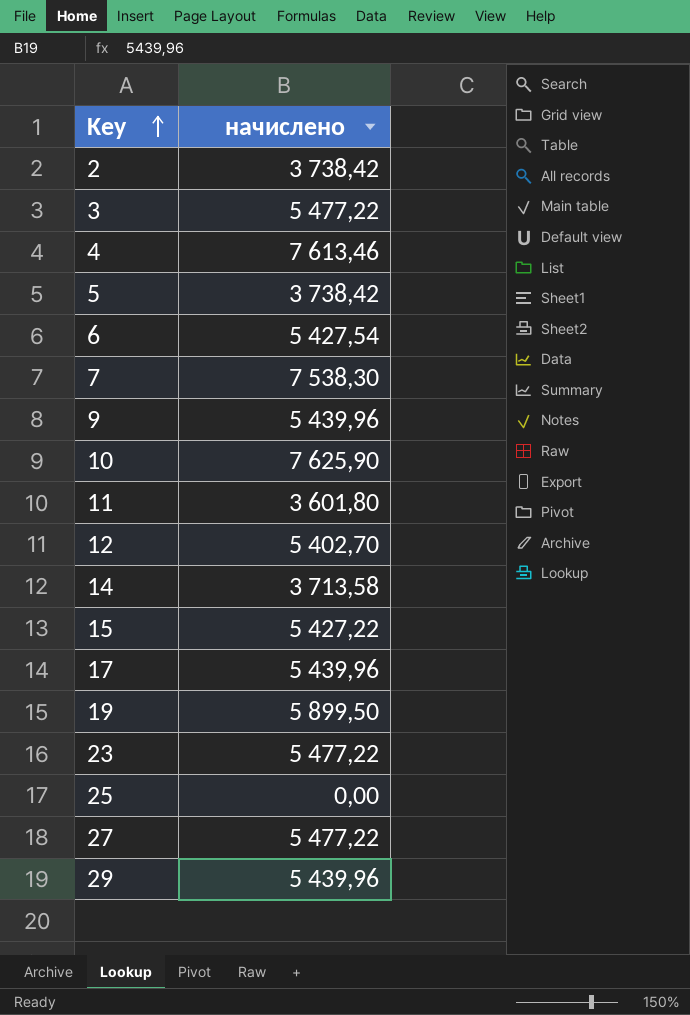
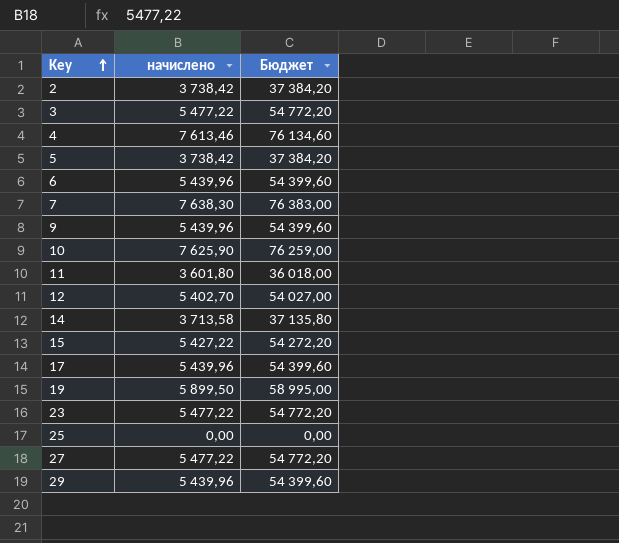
column Бюджет | formula: none -> [начислено] * 10
6 | начислено: 5 427,54 -> 5 439,96
7 | начислено: 7 538,30 -> 7 638,30

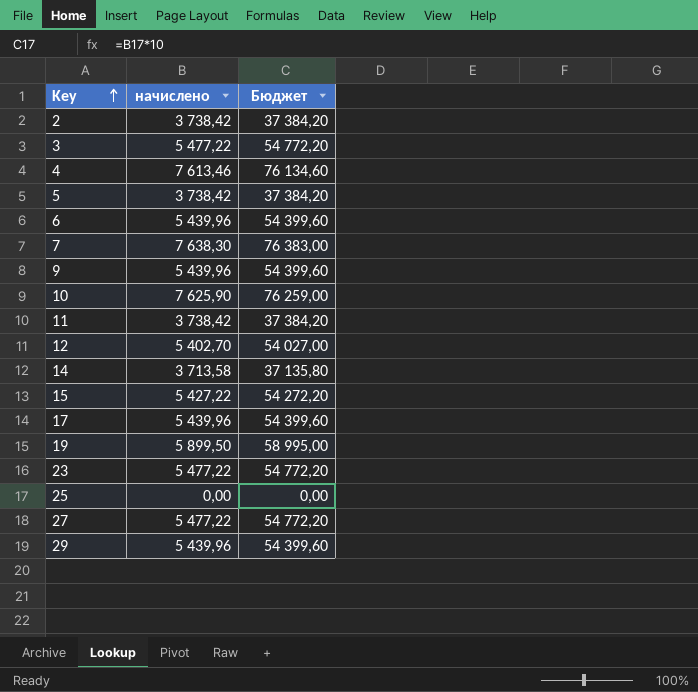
11 | начислено: 3 601,80 -> 3 738,42
11 | Бюджет: 36 018,00 -> 37 384,20

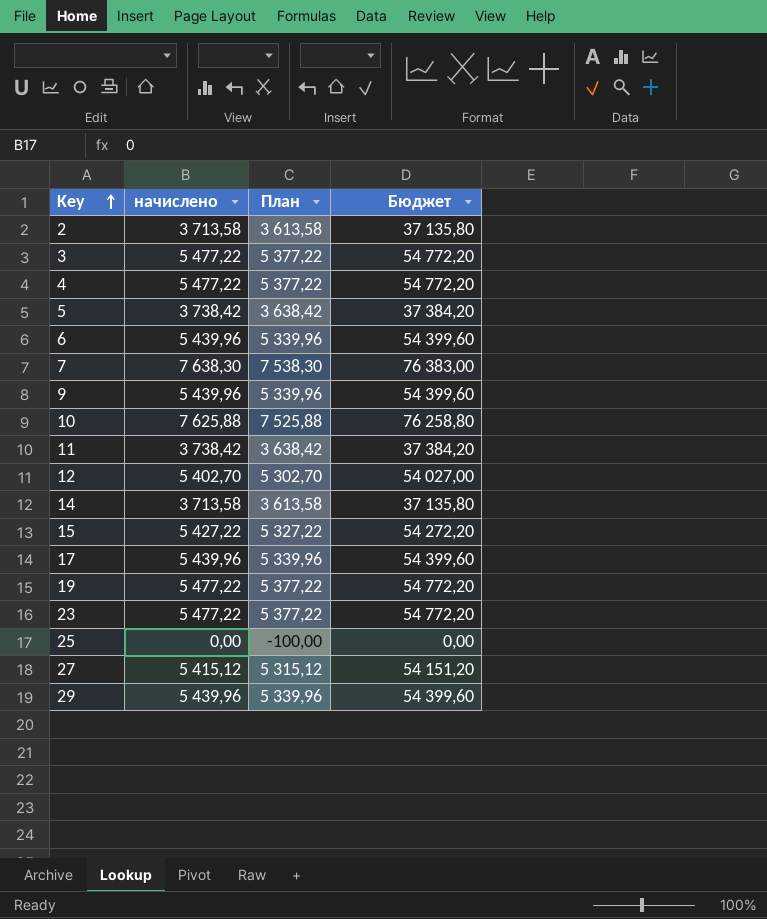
column План | formula: none -> [начислено] - 100
2 | начислено: 3 738,42 -> 3 713,58
2 | Бюджет: 37 384,20 -> 37 135,80
4 | начислено: 7 613,46 -> 5 477,22
4 | Бюджет: 76 134,60 -> 54 772,20
10 | начислено: 7 625,90 -> 7 625,88
10 | Бюджет: 76 259,00 -> 76 258,80
19 | начислено: 5 899,50 -> 5 477,22
19 | Бюджет: 58 995,00 -> 54 772,20
27 | начислено: 5 477,22 -> 5 415,12
27 | Бюджет: 54 772,20 -> 54 151,20

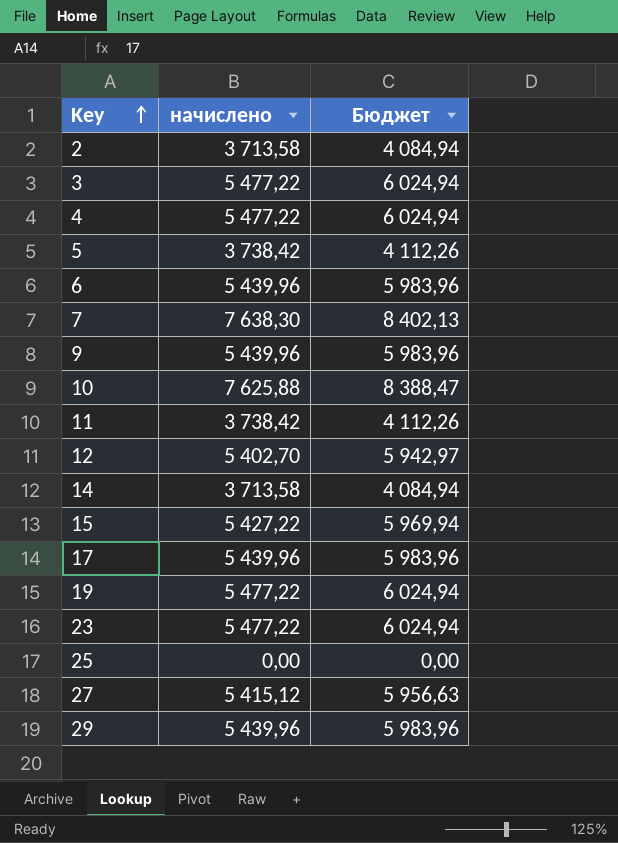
column План | formula: [начислено] - 100 -> none
column Бюджет | formula: [начислено] * 10 -> [начислено] * 1,1

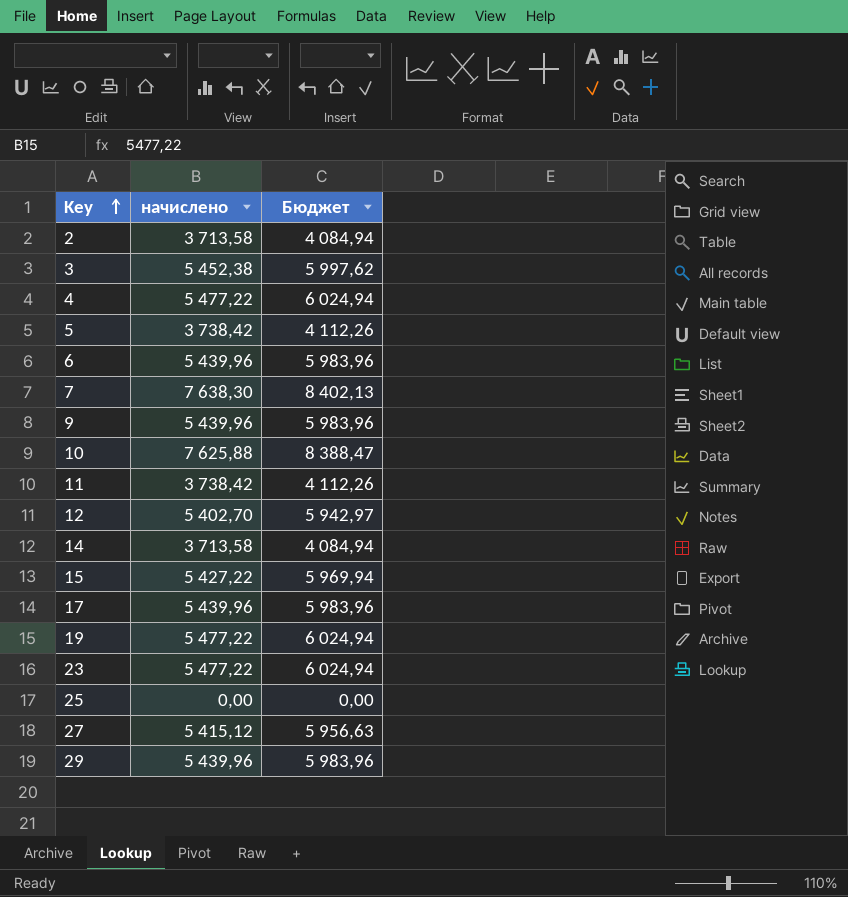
3 | начислено: 5 477,22 -> 5 452,38
3 | Бюджет: 6 024,94 -> 5 997,62

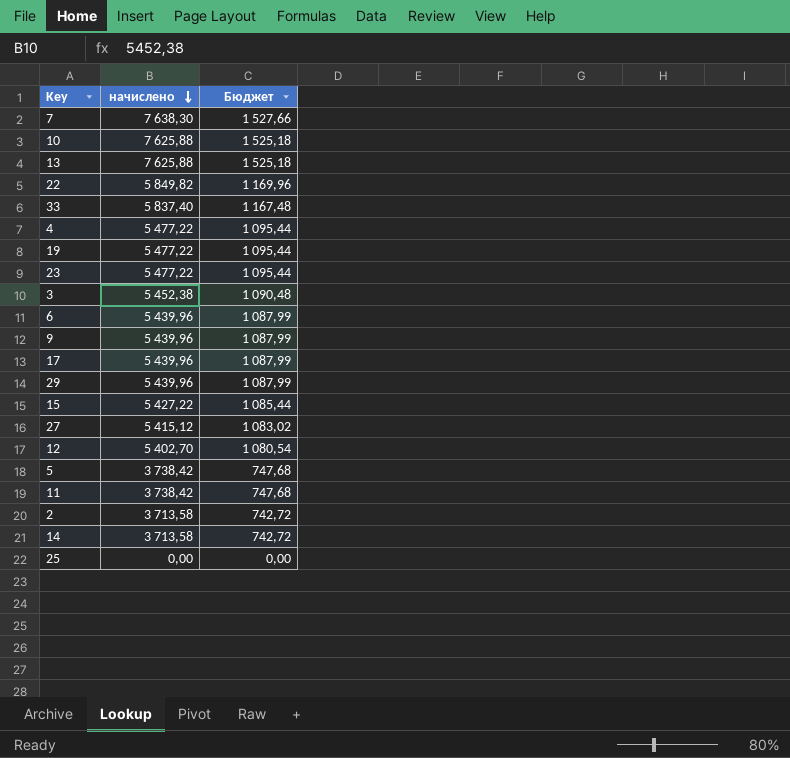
row order: Key ascending -> начислено descending
column Бюджет | formula: [начислено] * 1,1 -> [начислено] * 0,2
row 13: none -> 7 625,88 | 1 525,18
row 22: none -> 5 849,82 | 1 169,96
row 33: none -> 5 837,40 | 1 167,48

